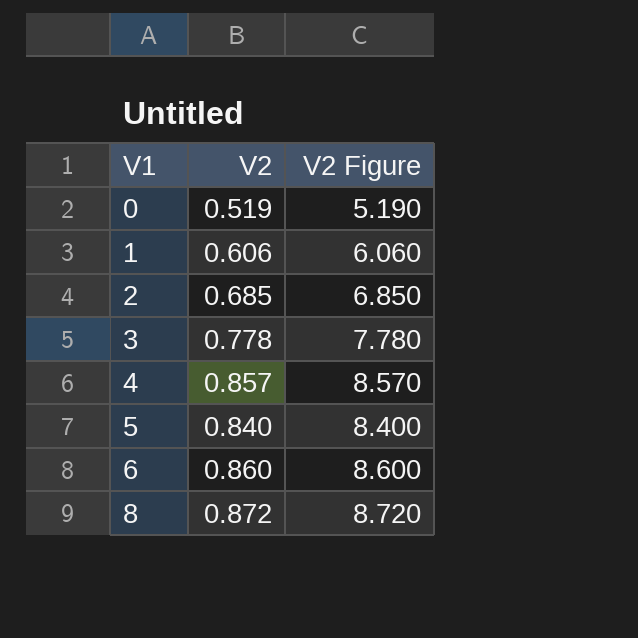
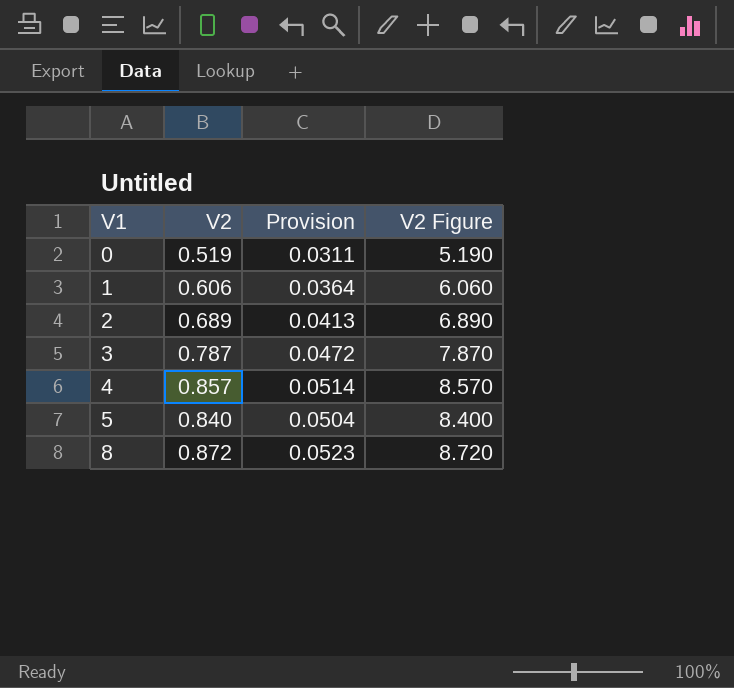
column Provision | formula: none -> [V2] * 0.06
row 6: 0.860 | 8.600 -> none
2 | V2: 0.685 -> 0.689
2 | V2 Figure: 6.850 -> 6.890
3 | V2: 0.778 -> 0.787
3 | V2 Figure: 7.780 -> 7.870

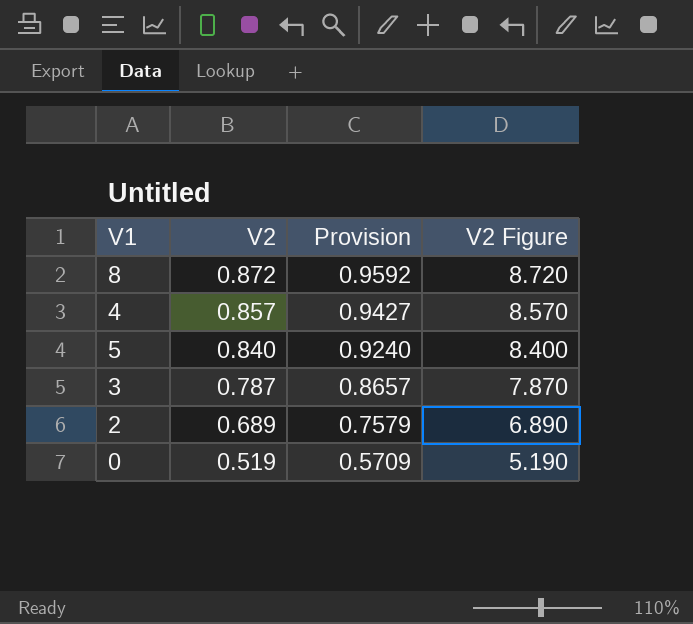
row order: V1 ascending -> V2 descending
column Provision | formula: [V2] * 0.06 -> [V2] * 1.1
row 1: 0.606 | 0.0364 | 6.060 -> none

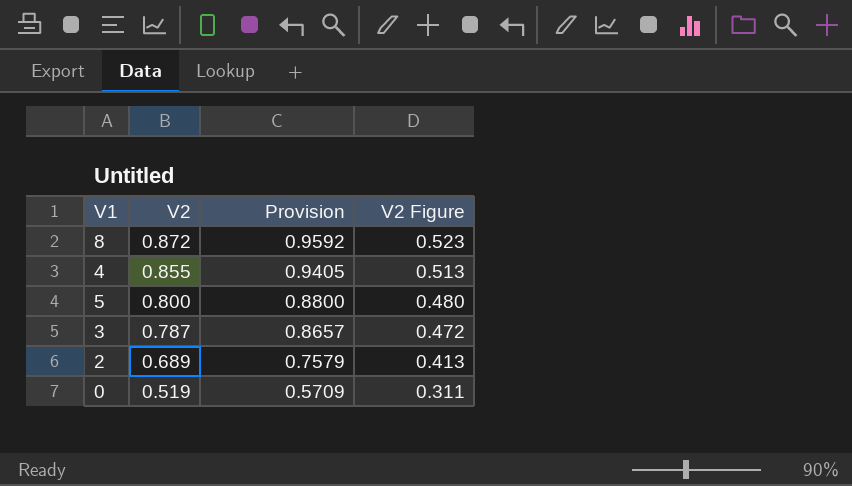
column V2 Figure | formula: [V2] * 10 -> [V2] * 0.6
4 | V2: 0.857 -> 0.855
4 | Provision: 0.9427 -> 0.9405
5 | V2: 0.840 -> 0.800
5 | Provision: 0.9240 -> 0.8800

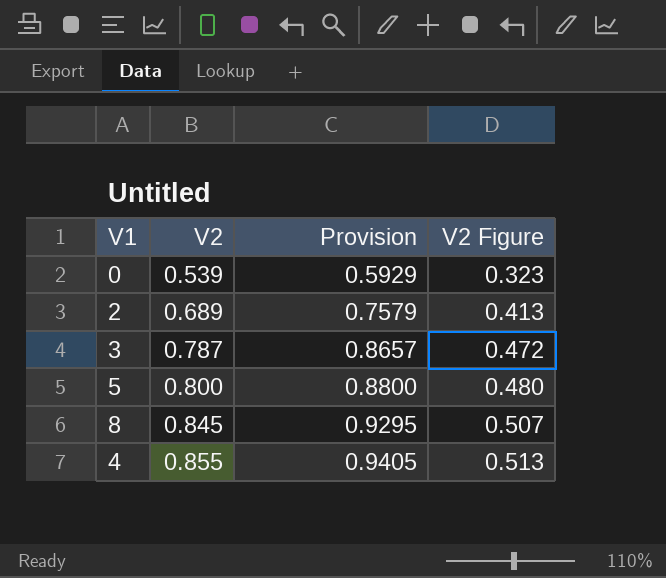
row order: V2 descending -> V2 ascending
0 | V2: 0.519 -> 0.539
0 | Provision: 0.5709 -> 0.5929
0 | V2 Figure: 0.311 -> 0.323
8 | V2: 0.872 -> 0.845
8 | Provision: 0.9592 -> 0.9295
8 | V2 Figure: 0.523 -> 0.507

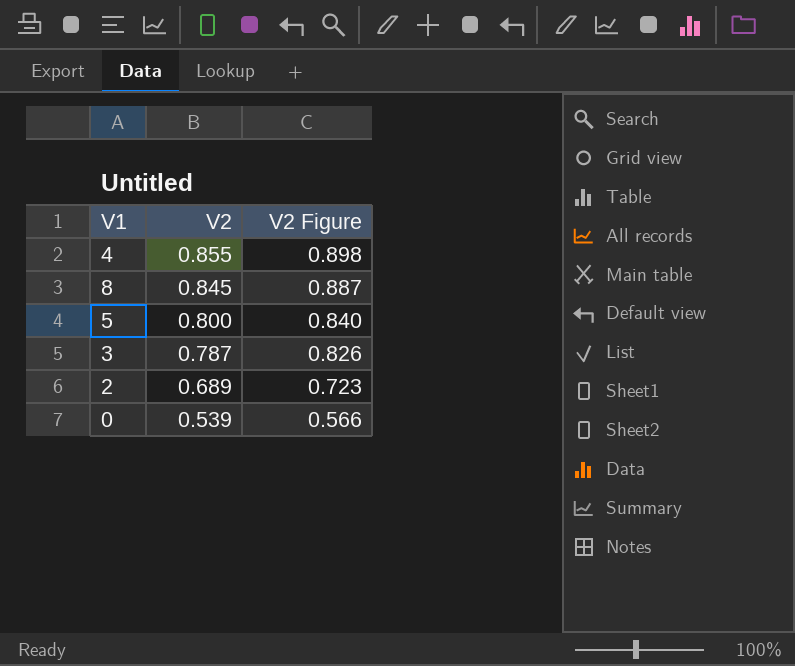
row order: V2 ascending -> V2 descending
column Provision | formula: [V2] * 1.1 -> none
column V2 Figure | formula: [V2] * 0.6 -> [V2] * 1.05

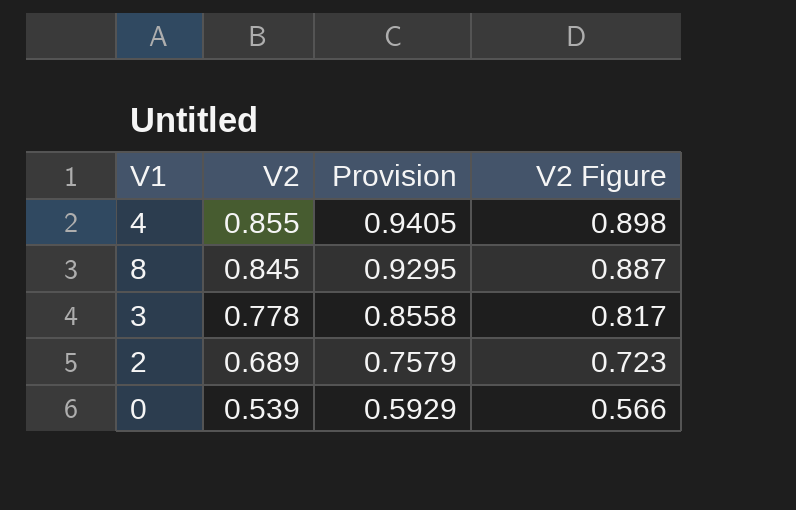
column Provision | formula: none -> [V2] * 1.1
row 5: 0.800 | 0.840 -> none
3 | V2: 0.787 -> 0.778
3 | V2 Figure: 0.826 -> 0.817

